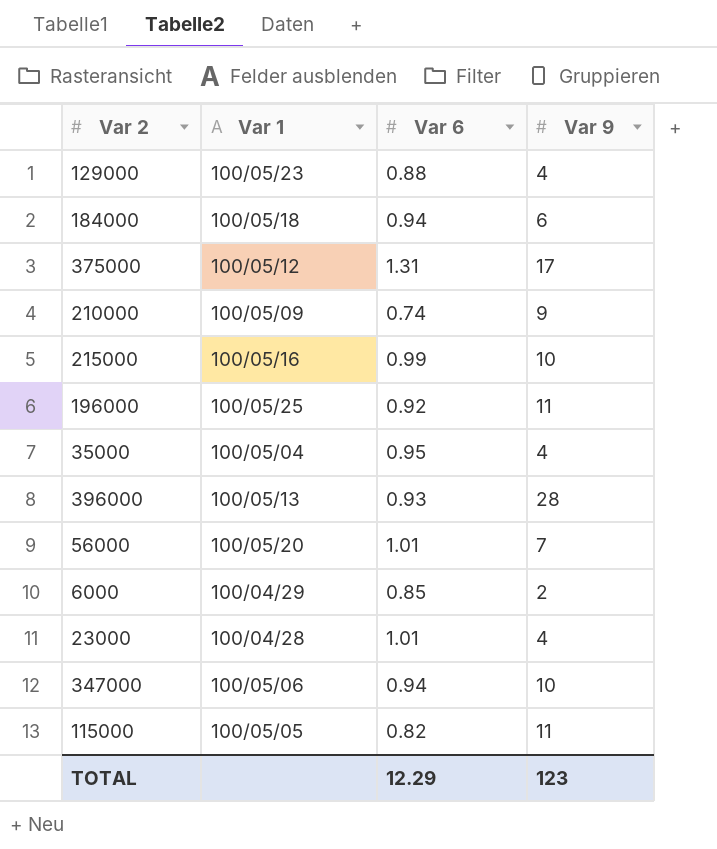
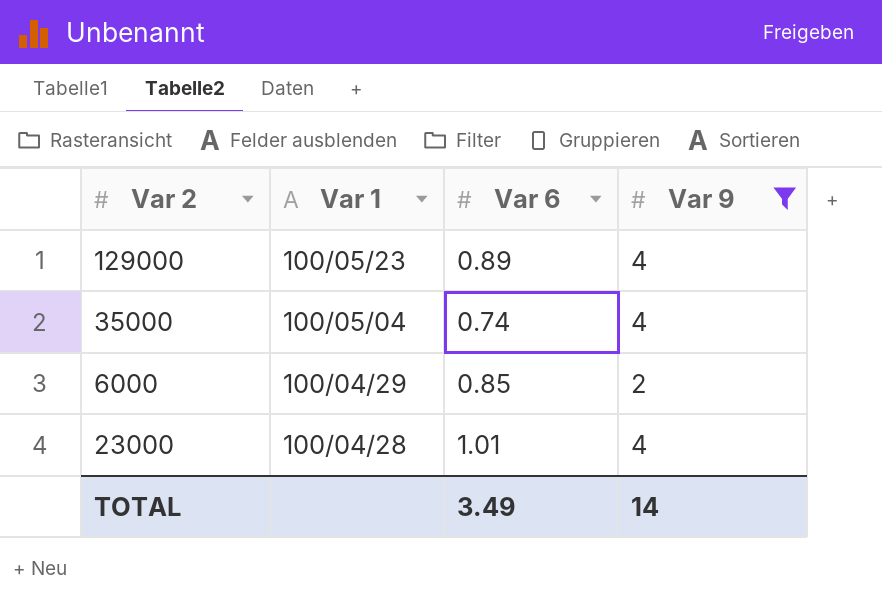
filter: none -> Var 9 <= 4
129000 | Var 6: 0.88 -> 0.89
35000 | Var 6: 0.95 -> 0.74
TOTAL | Var 6: 12.29 -> 3.49
TOTAL | Var 9: 123 -> 14

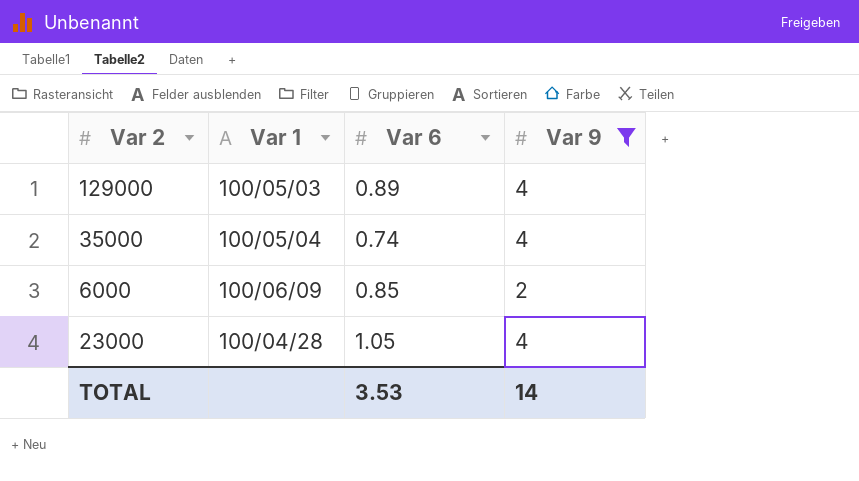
129000 | Var 1: 100/05/23 -> 100/05/03
6000 | Var 1: 100/04/29 -> 100/06/09
23000 | Var 6: 1.01 -> 1.05
TOTAL | Var 6: 3.49 -> 3.53

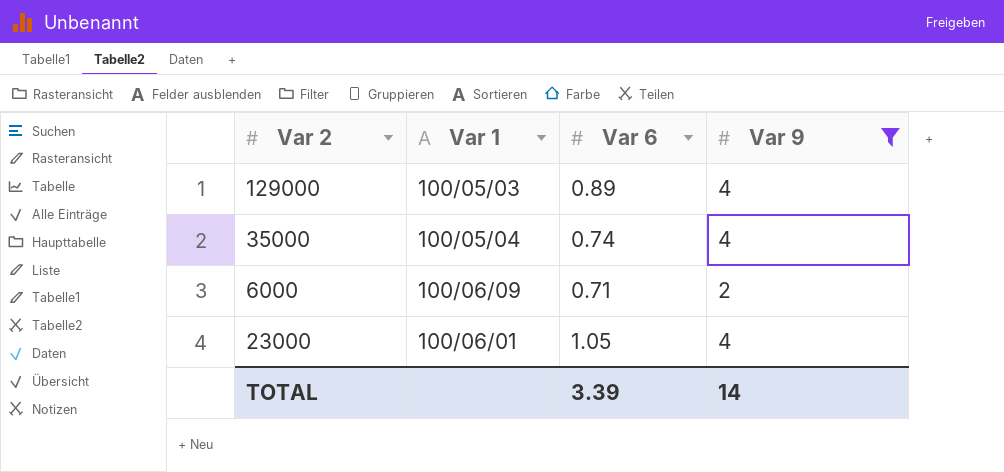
6000 | Var 6: 0.85 -> 0.71
23000 | Var 1: 100/04/28 -> 100/06/01
TOTAL | Var 6: 3.53 -> 3.39

